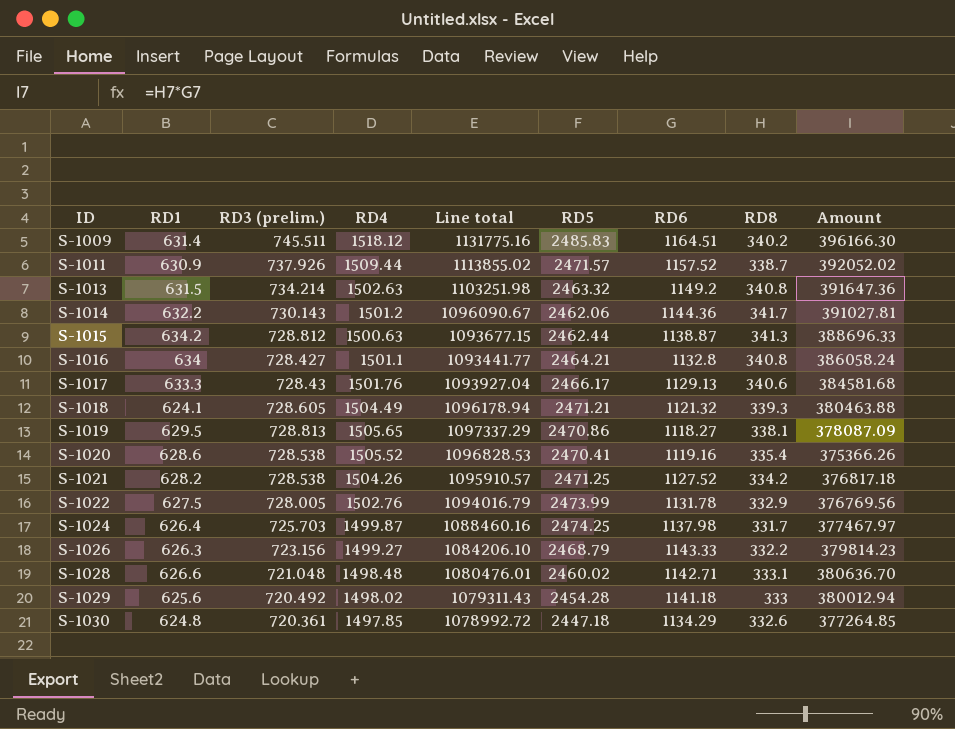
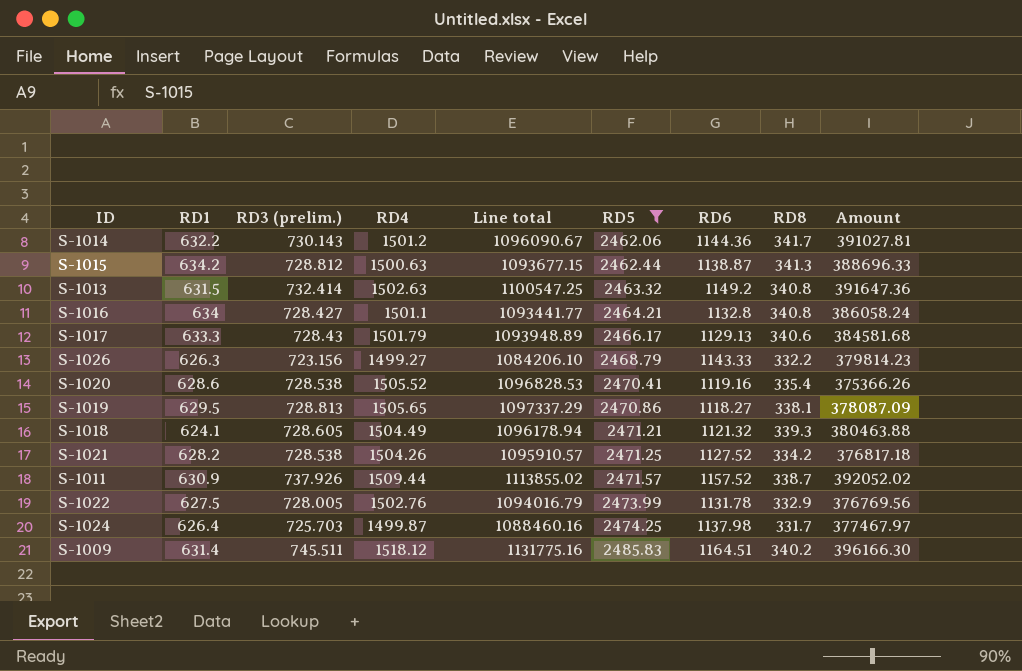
filter: none -> RD5 >= 2462.06
row order: ID ascending -> RD5 ascending
S-1013 | RD3 (prelim.): 734.214 -> 732.414
S-1013 | Line total: 1103251.98 -> 1100547.25
S-1017 | RD4: 1501.76 -> 1501.79
S-1017 | Line total: 1093927.04 -> 1093948.89

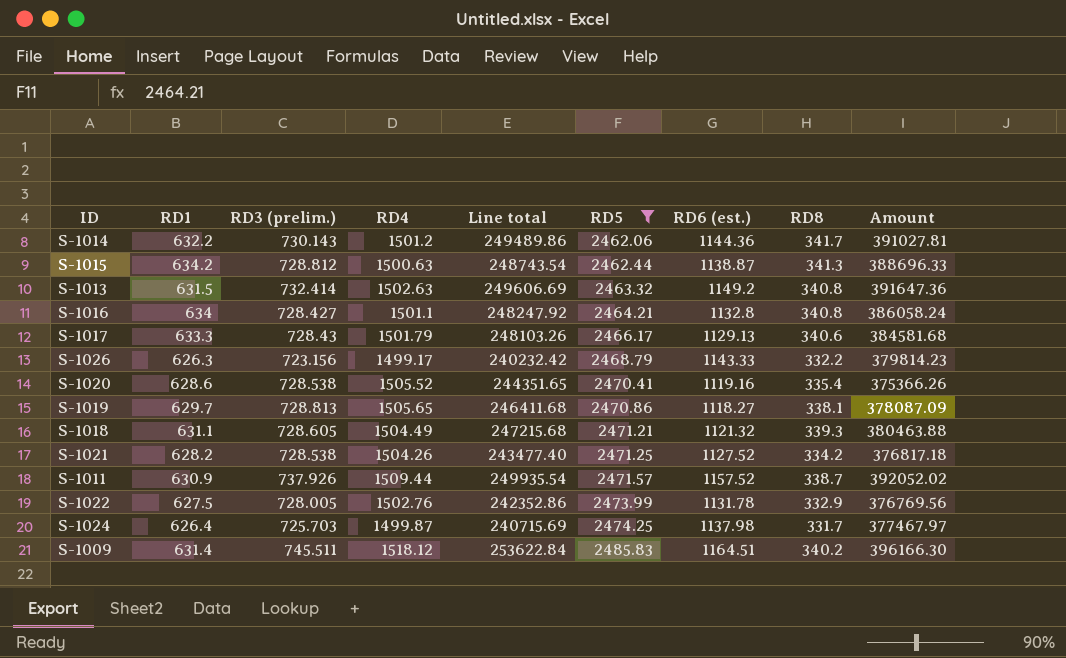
column Line total | formula: [RD3 (prelim.)] * [RD4] -> [RD3 (prelim.)] * [RD8]
column name: RD6 -> RD6 (est.)
S-1026 | RD4: 1499.27 -> 1499.17
S-1019 | RD1: 629.5 -> 629.7
S-1018 | RD1: 624.1 -> 631.1

